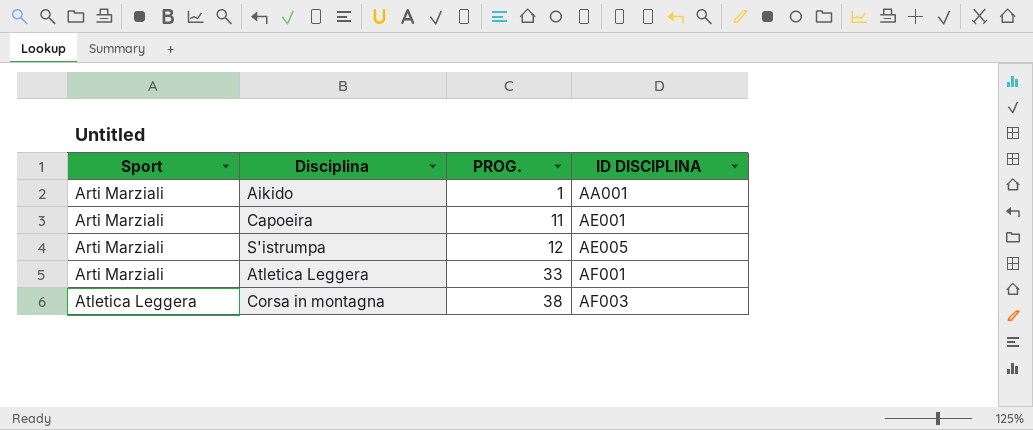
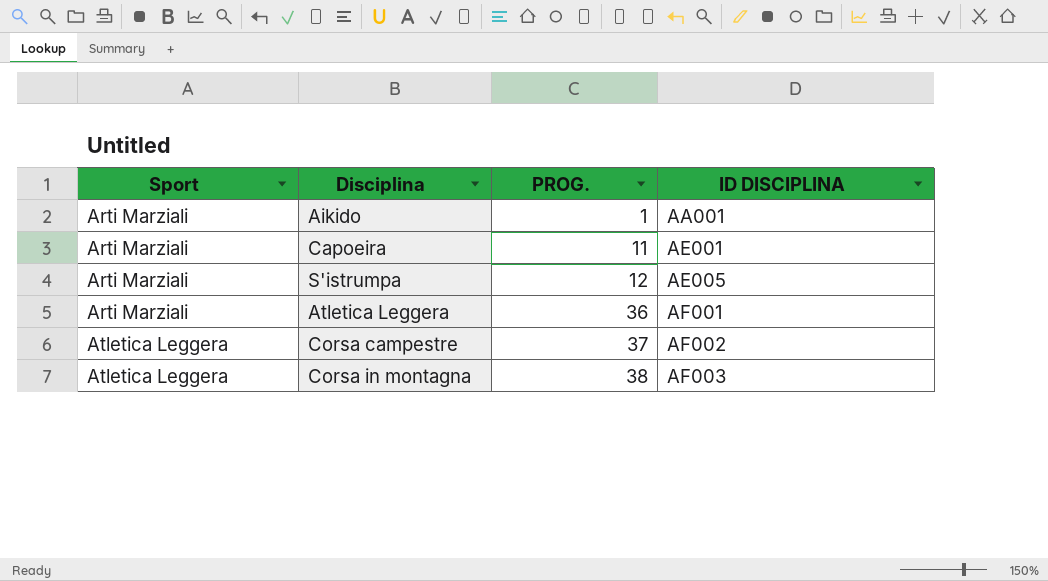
Atletica Leggera | PROG.: 33 -> 36
row Corsa campestre: none -> Atletica Leggera | 37 | AF002

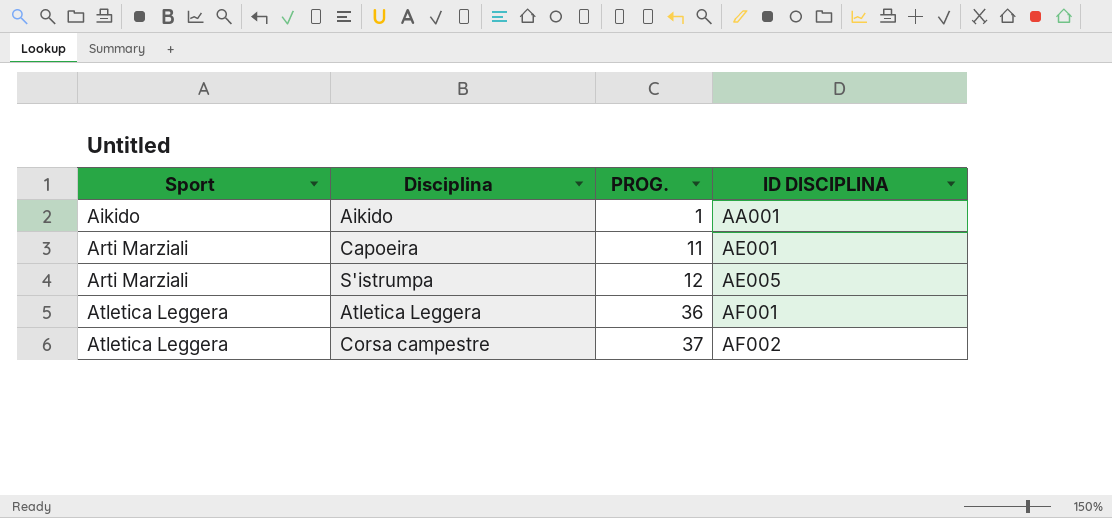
row Corsa in montagna: Atletica Leggera | 38 | AF003 -> none
Aikido | Sport: Arti Marziali -> Aikido
Atletica Leggera | Sport: Arti Marziali -> Atletica Leggera

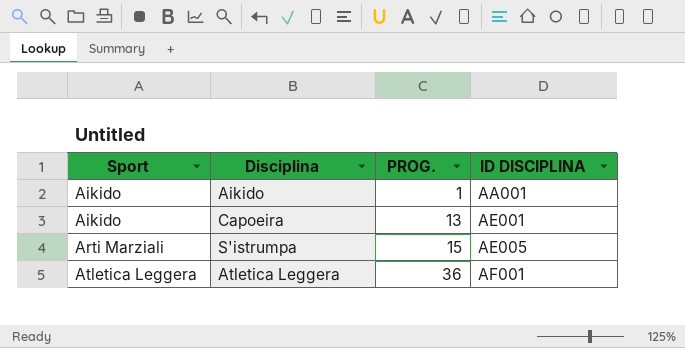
row Corsa campestre: Atletica Leggera | 37 | AF002 -> none
Capoeira | Sport: Arti Marziali -> Aikido
Capoeira | PROG.: 11 -> 13
S'istrumpa | PROG.: 12 -> 15

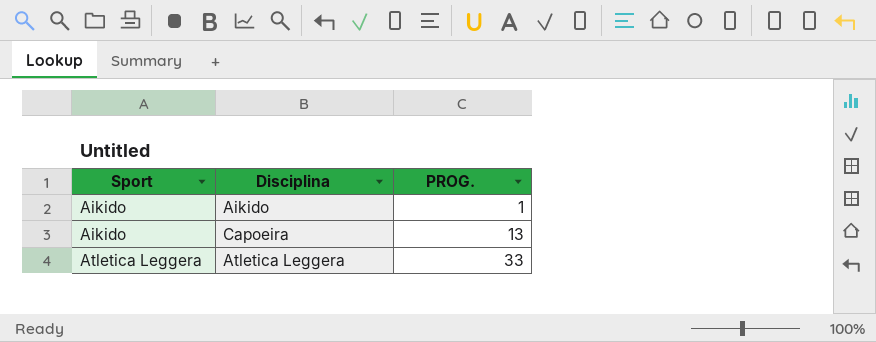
column ID DISCIPLINA | position: 4 -> none
row S'istrumpa: Arti Marziali | 15 | AE005 -> none
Atletica Leggera | PROG.: 36 -> 33

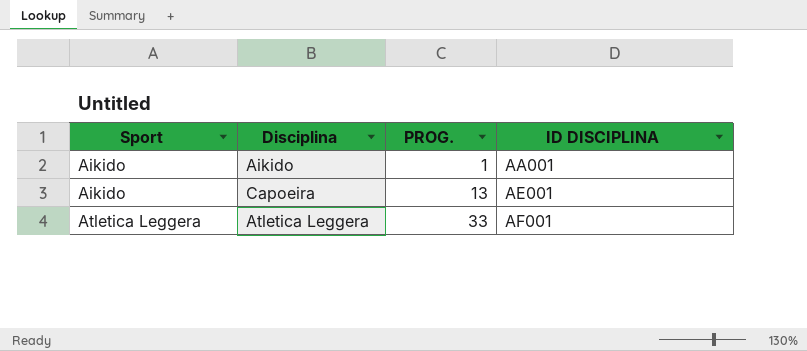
column ID DISCIPLINA | position: none -> 4

